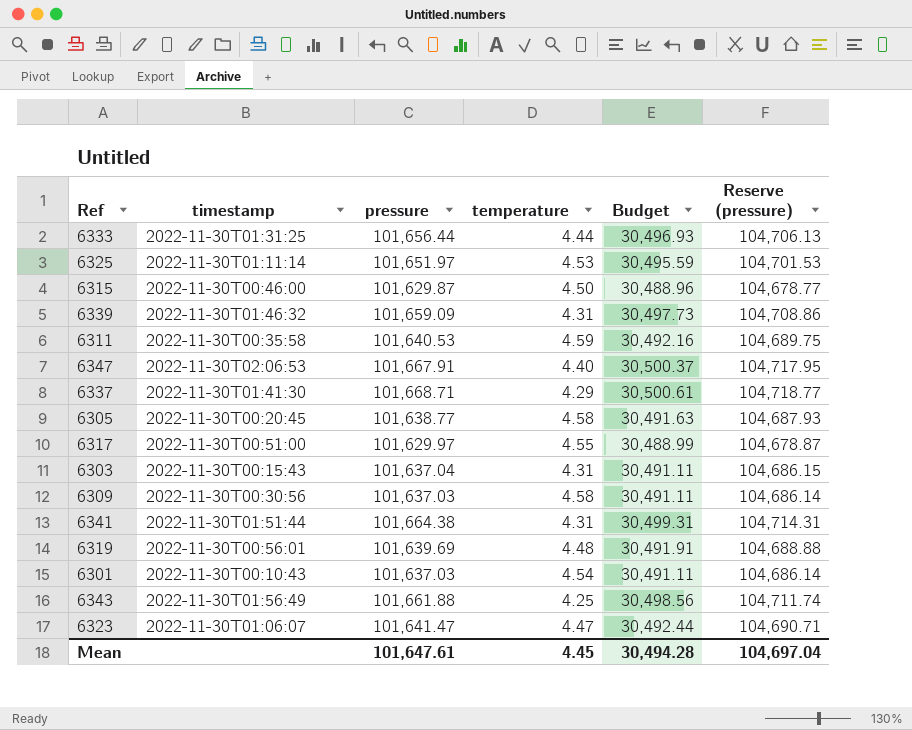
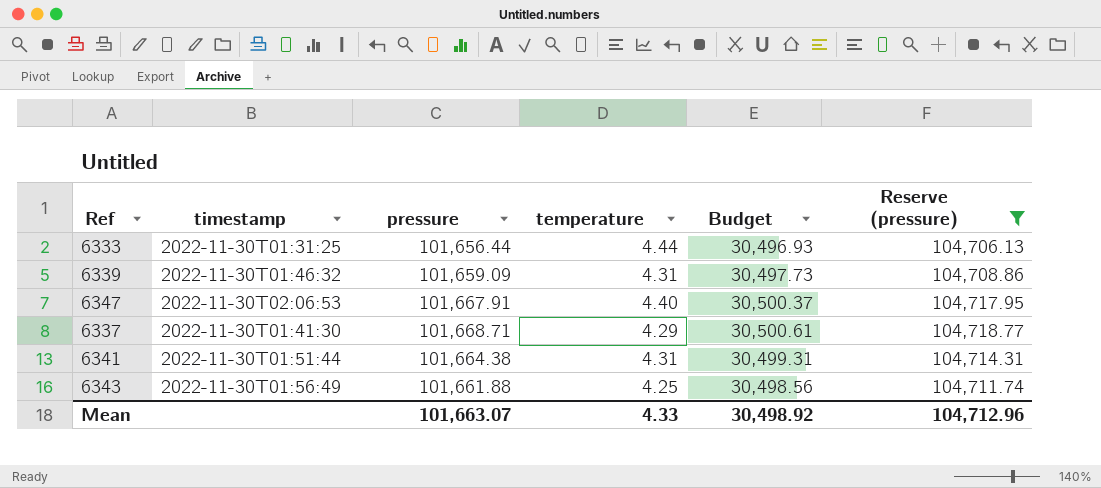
filter: none -> Reserve (pressure) >= 104,706.13
Mean | pressure: 101,647.61 -> 101,663.07
Mean | temperature: 4.45 -> 4.33
Mean | Budget: 30,494.28 -> 30,498.92
Mean | Reserve (pressure): 104,697.04 -> 104,712.96

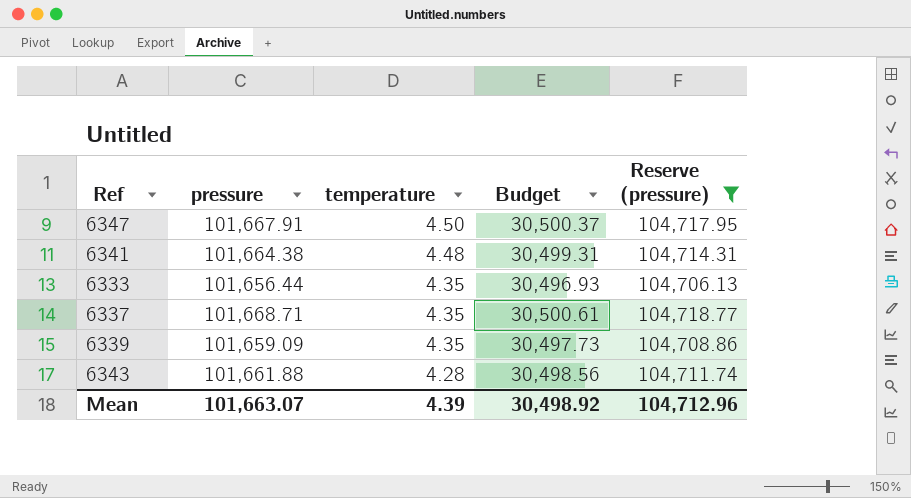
row order: none -> temperature descending
column timestamp | position: 2 -> none
6347 | temperature: 4.40 -> 4.50
6341 | temperature: 4.31 -> 4.48
6333 | temperature: 4.44 -> 4.35
6337 | temperature: 4.29 -> 4.35
6339 | temperature: 4.31 -> 4.35
6343 | temperature: 4.25 -> 4.28
Mean | temperature: 4.33 -> 4.39

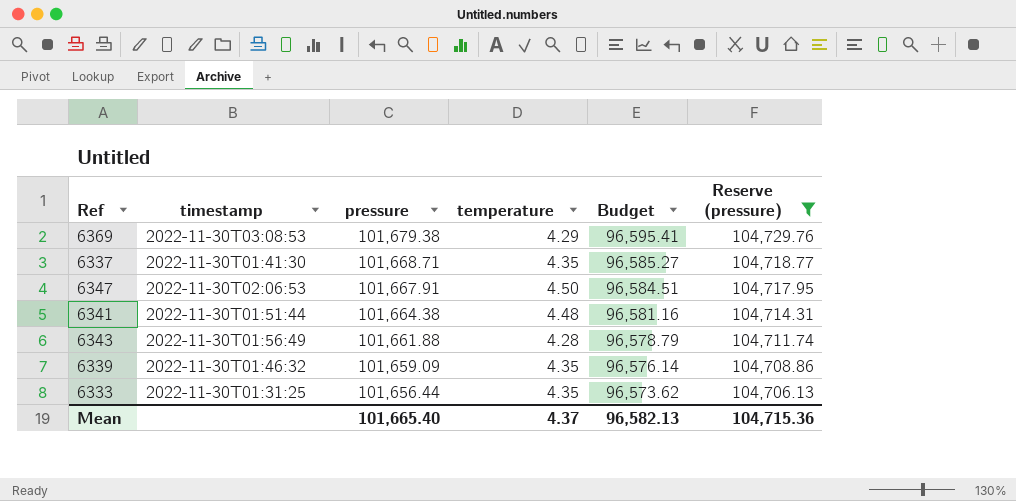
row order: temperature descending -> pressure descending
column timestamp | position: none -> 2
column Budget | formula: [pressure] * 0.3 -> [pressure] * 0.95
row 6369: none -> 2022-11-30T03:08:53 | 101,679.38 | 4.29 | 96,595.41 | 104,729.76
Mean | pressure: 101,663.07 -> 101,665.40
Mean | temperature: 4.39 -> 4.37
Mean | Budget: 30,498.92 -> 96,582.13
Mean | Reserve (pressure): 104,712.96 -> 104,715.36

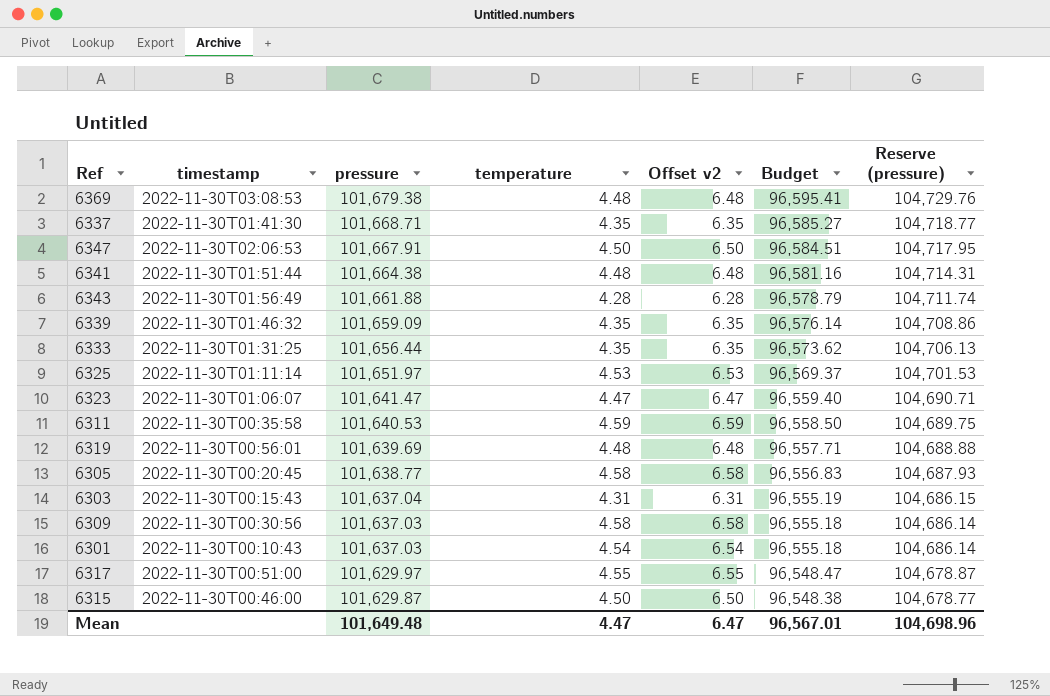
filter: Reserve (pressure) >= 104,706.13 -> none
column Offset v2 | formula: none -> [temperature] + 2
6369 | temperature: 4.29 -> 4.48
Mean | pressure: 101,665.40 -> 101,649.48
Mean | temperature: 4.37 -> 4.47
Mean | Budget: 96,582.13 -> 96,567.01
Mean | Reserve (pressure): 104,715.36 -> 104,698.96

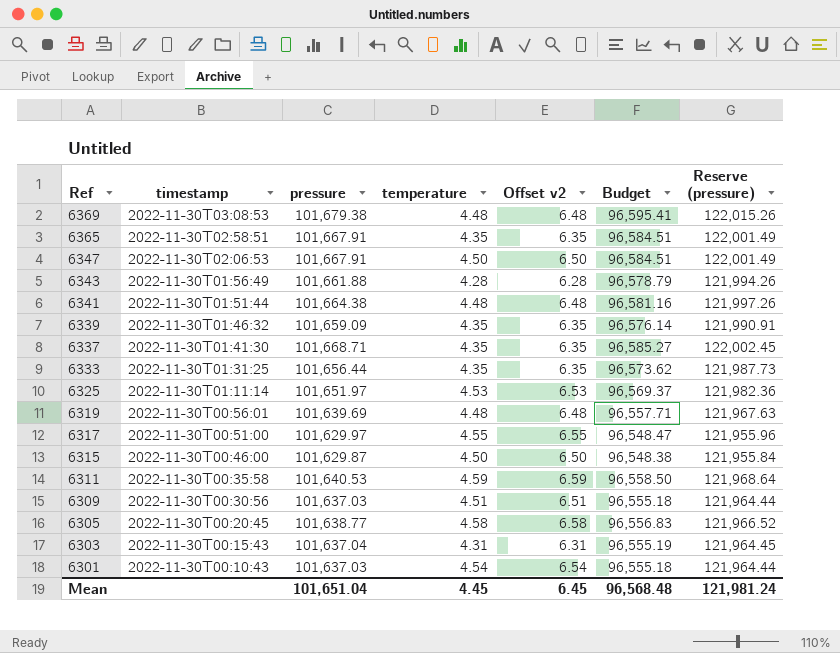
row order: pressure descending -> Ref descending
column Reserve (pressure) | formula: [pressure] * 1.03 -> [pressure] * 1.2
row 6323: 2022-11-30T01:06:07 | 101,641.47 | 4.47 | 6.47 | 96,559.40 | 104,690.71 -> none
row 6365: none -> 2022-11-30T02:58:51 | 101,667.91 | 4.35 | 6.35 | 96,584.51 | 122,001.49
6309 | temperature: 4.58 -> 4.51
6309 | Offset v2: 6.58 -> 6.51
Mean | pressure: 101,649.48 -> 101,651.04
Mean | temperature: 4.47 -> 4.45
Mean | Offset v2: 6.47 -> 6.45
Mean | Budget: 96,567.01 -> 96,568.48
Mean | Reserve (pressure): 104,698.96 -> 121,981.24

